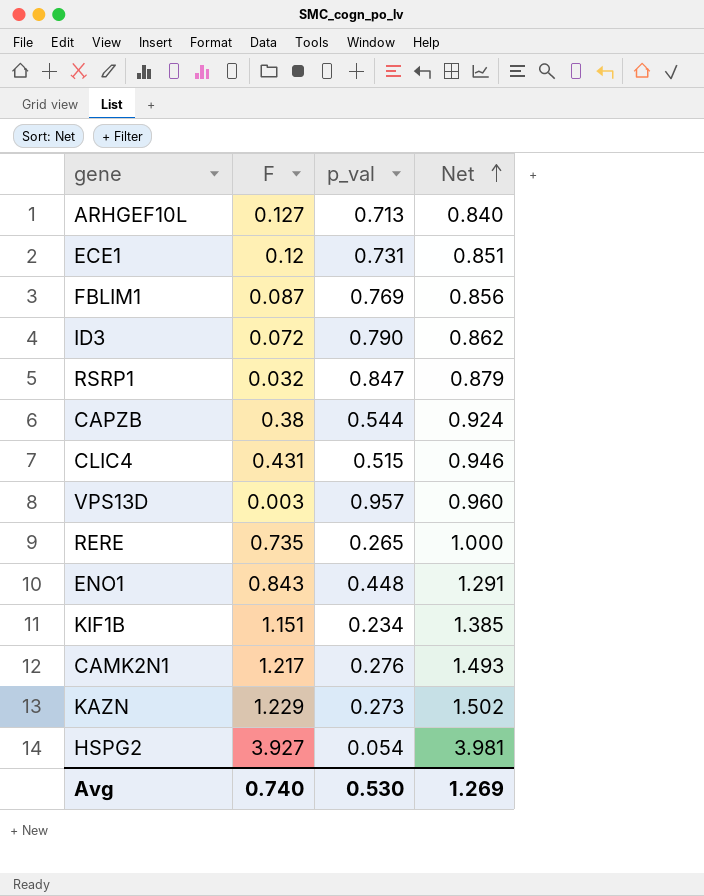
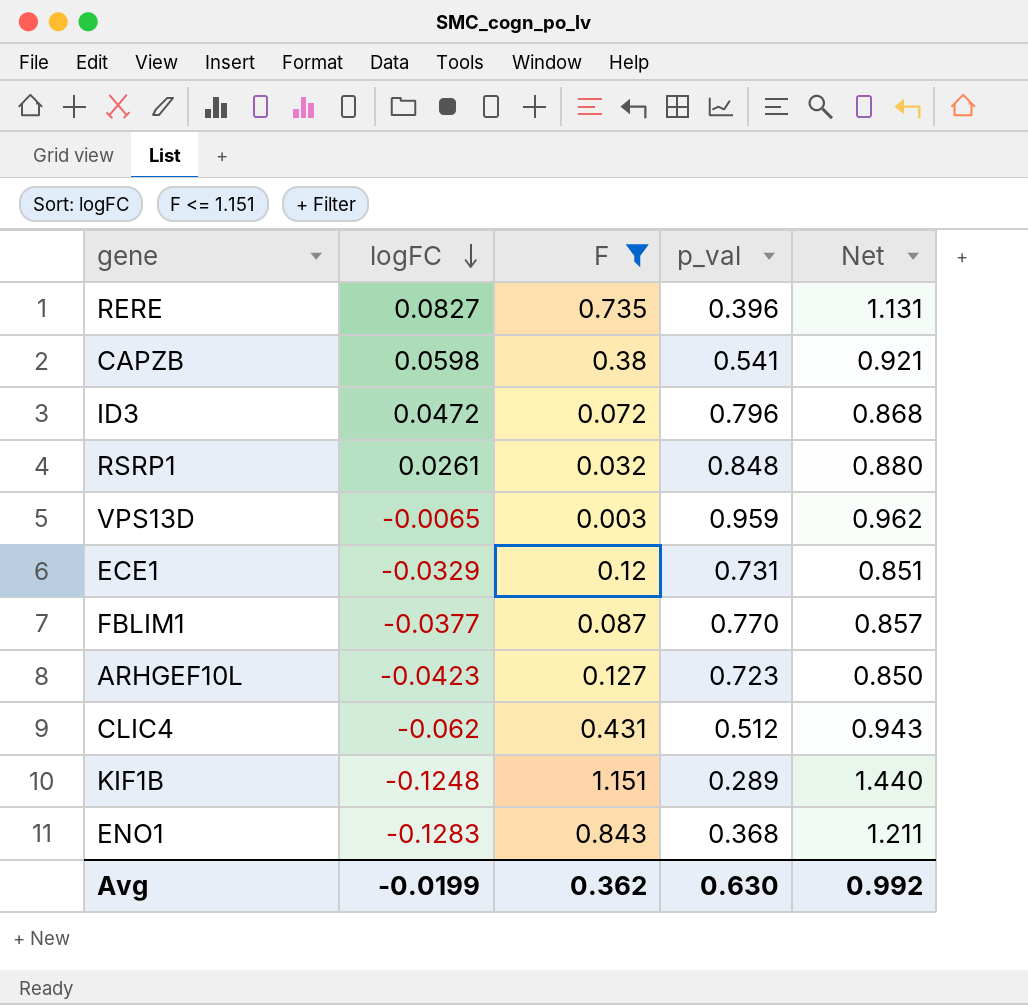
filter: none -> F <= 1.151
row order: Net ascending -> logFC descending
column logFC | position: none -> 2
RERE | p_val: 0.265 -> 0.396
RERE | Net: 1.000 -> 1.131
CAPZB | p_val: 0.544 -> 0.541
CAPZB | Net: 0.924 -> 0.921
ID3 | p_val: 0.790 -> 0.796
ID3 | Net: 0.862 -> 0.868
RSRP1 | p_val: 0.847 -> 0.848
RSRP1 | Net: 0.879 -> 0.880
VPS13D | p_val: 0.957 -> 0.959
VPS13D | Net: 0.960 -> 0.962
FBLIM1 | p_val: 0.769 -> 0.770
FBLIM1 | Net: 0.856 -> 0.857
ARHGEF10L | p_val: 0.713 -> 0.723
ARHGEF10L | Net: 0.840 -> 0.850
CLIC4 | p_val: 0.515 -> 0.512
CLIC4 | Net: 0.946 -> 0.943
KIF1B | p_val: 0.234 -> 0.289
KIF1B | Net: 1.385 -> 1.440
ENO1 | p_val: 0.448 -> 0.368
ENO1 | Net: 1.291 -> 1.211
Avg | F: 0.740 -> 0.362
Avg | p_val: 0.530 -> 0.630
Avg | Net: 1.269 -> 0.992

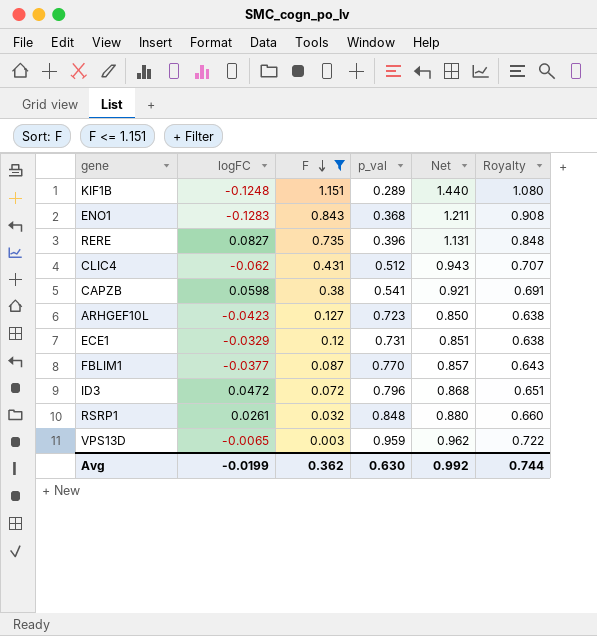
row order: logFC descending -> F descending
column Royalty | formula: none -> [Net] * 0.75

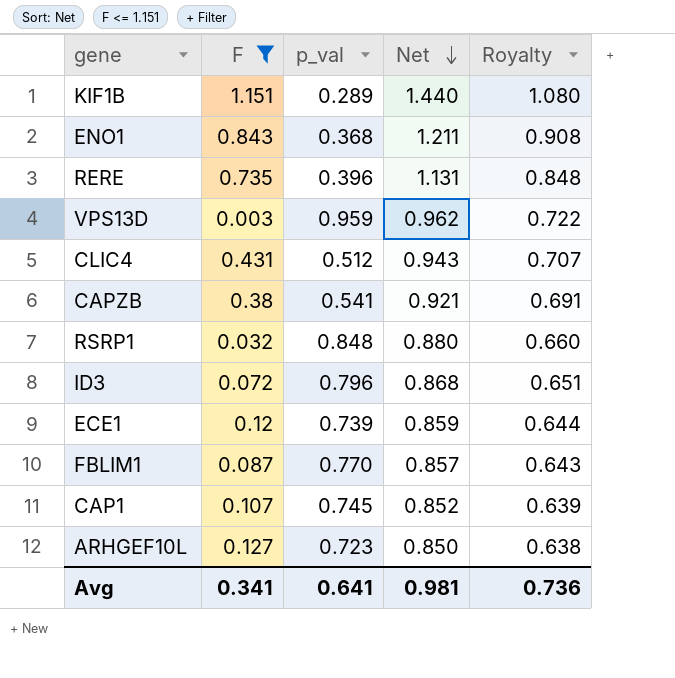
row order: F descending -> Net descending
column logFC | position: 2 -> none
ECE1 | p_val: 0.731 -> 0.739
ECE1 | Net: 0.851 -> 0.859
ECE1 | Royalty: 0.638 -> 0.644
row CAP1: none -> 0.107 | 0.745 | 0.852 | 0.639
Avg | F: 0.362 -> 0.341
Avg | p_val: 0.630 -> 0.641
Avg | Net: 0.992 -> 0.981
Avg | Royalty: 0.744 -> 0.736

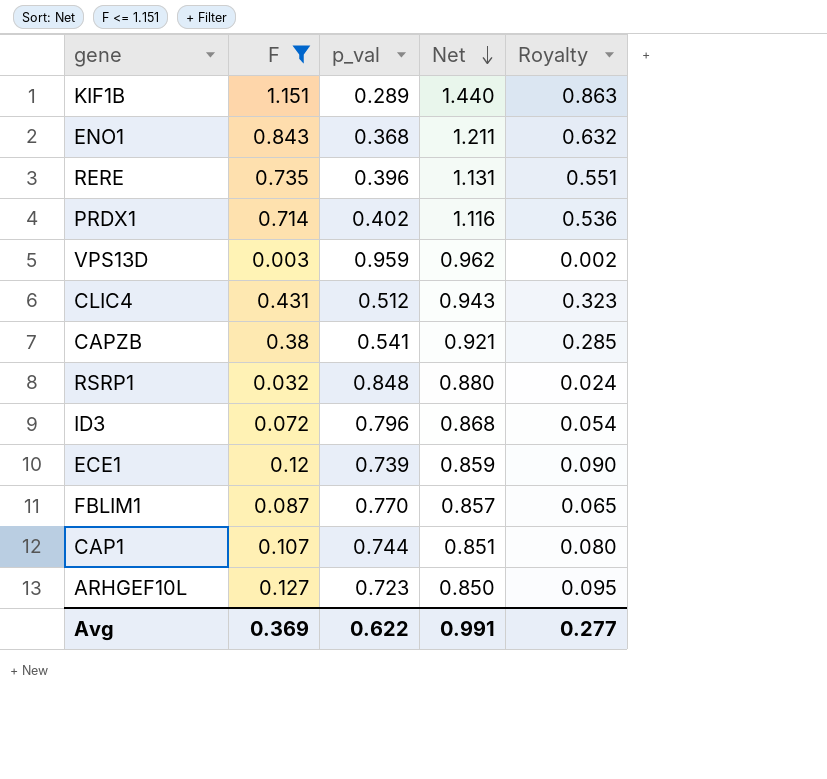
column Royalty | formula: [Net] * 0.75 -> [F] * 0.75
row PRDX1: none -> 0.714 | 0.402 | 1.116 | 0.536
CAP1 | p_val: 0.745 -> 0.744
CAP1 | Net: 0.852 -> 0.851
Avg | F: 0.341 -> 0.369
Avg | p_val: 0.641 -> 0.622
Avg | Net: 0.981 -> 0.991
Avg | Royalty: 0.736 -> 0.277

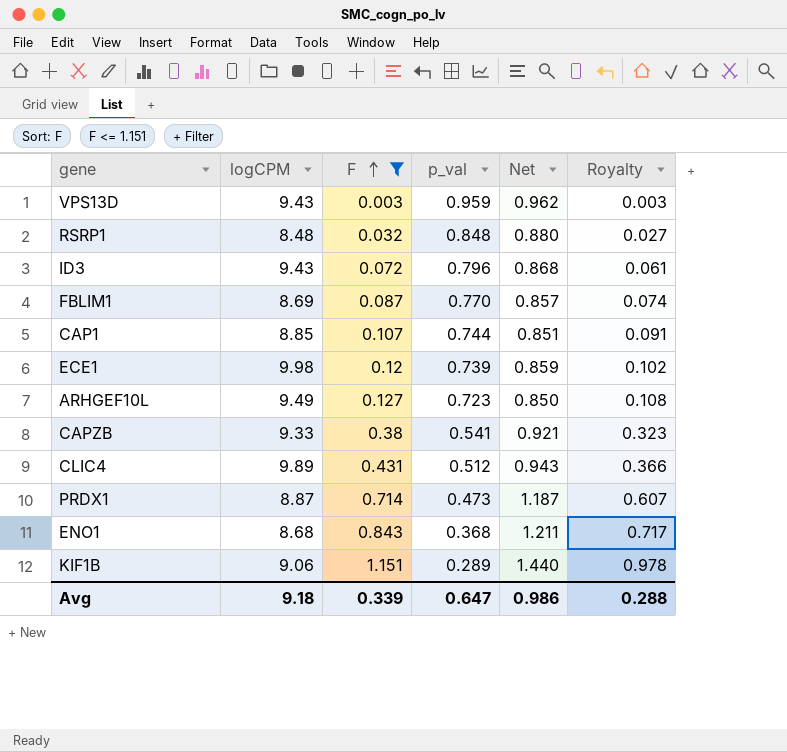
row order: Net descending -> F ascending
column logCPM | position: none -> 2
column Royalty | formula: [F] * 0.75 -> [F] * 0.85
row RERE: 0.735 | 0.396 | 1.131 | 0.551 -> none
PRDX1 | p_val: 0.402 -> 0.473
PRDX1 | Net: 1.116 -> 1.187
Avg | F: 0.369 -> 0.339
Avg | p_val: 0.622 -> 0.647
Avg | Net: 0.991 -> 0.986
Avg | Royalty: 0.277 -> 0.288

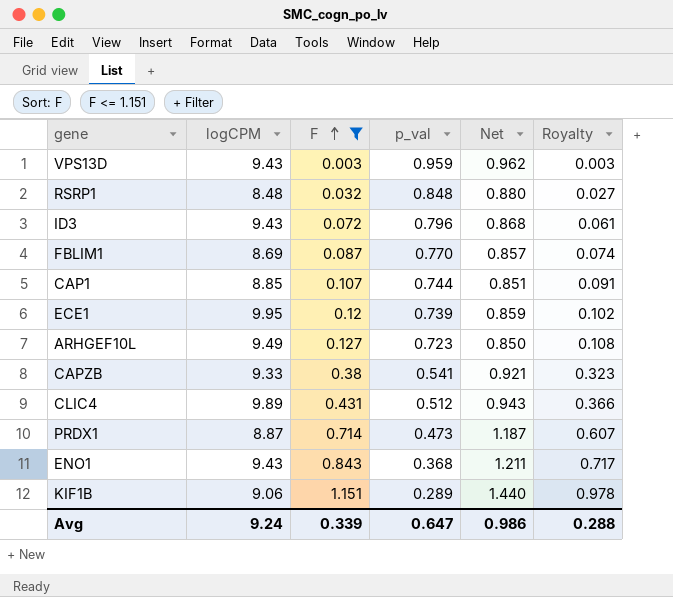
ECE1 | logCPM: 9.98 -> 9.95
ENO1 | logCPM: 8.68 -> 9.43
Avg | logCPM: 9.18 -> 9.24

